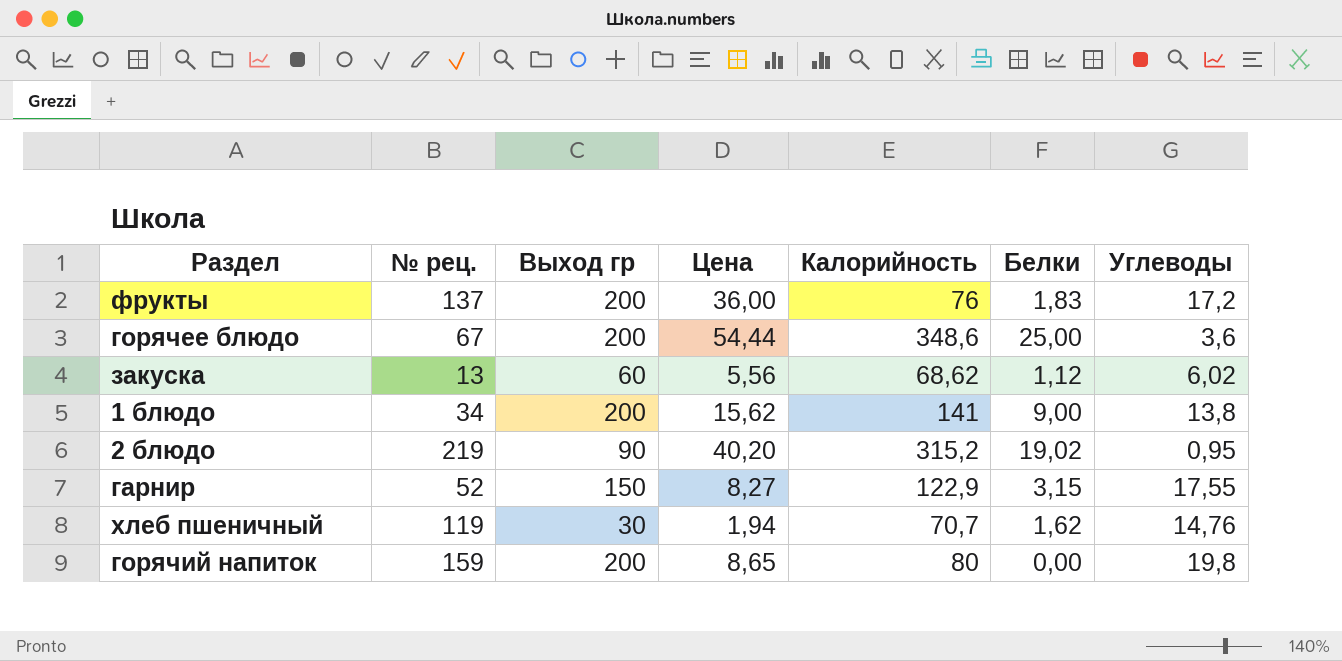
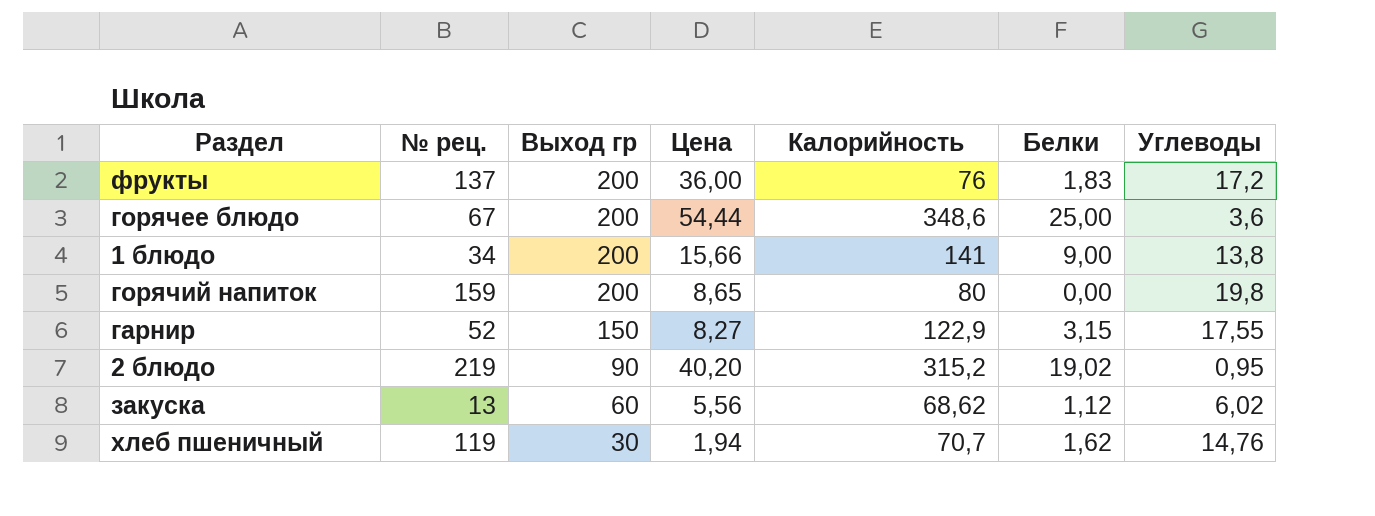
row order: none -> Выход гр descending
1 блюдо | Цена: 15,62 -> 15,66

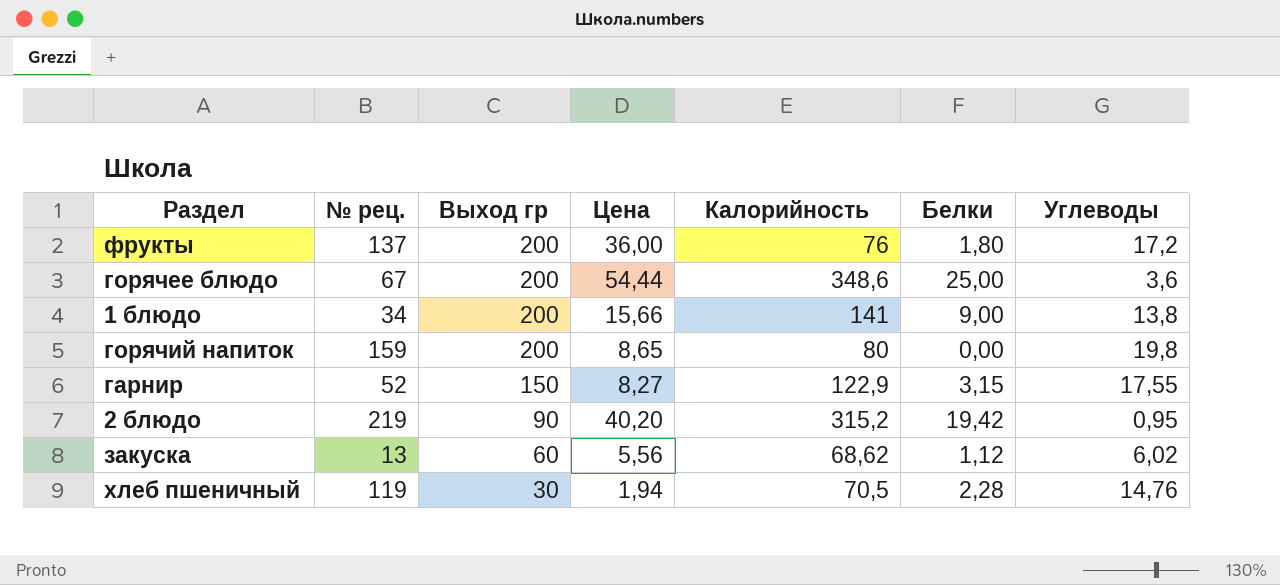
фрукты | Белки: 1,83 -> 1,80
2 блюдо | Белки: 19,02 -> 19,42
хлеб пшеничный | Калорийность: 70,7 -> 70,5
хлеб пшеничный | Белки: 1,62 -> 2,28

